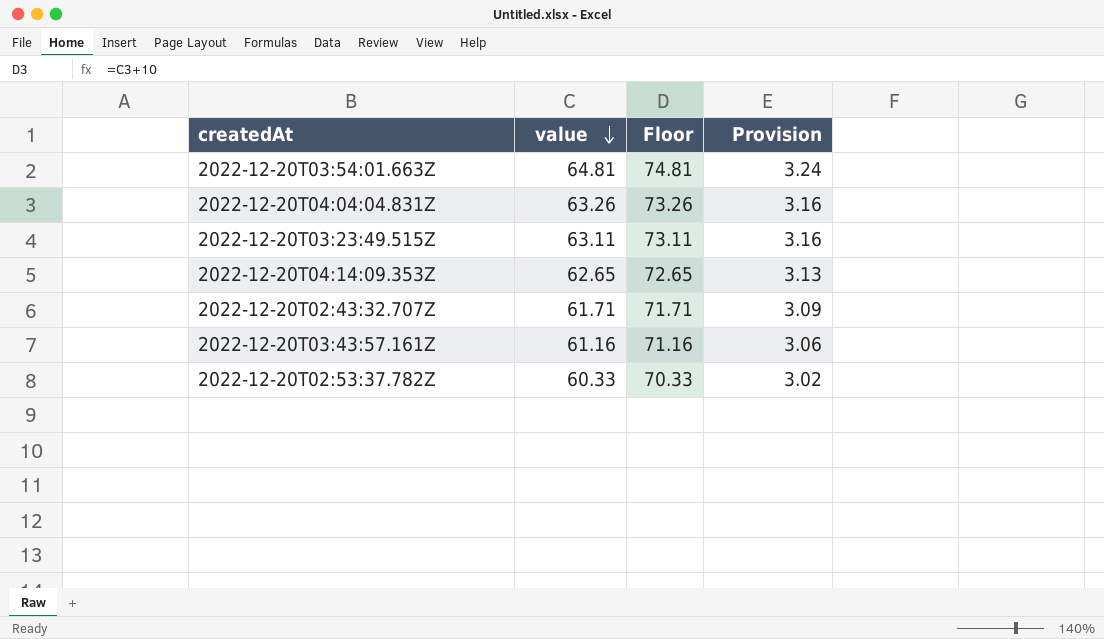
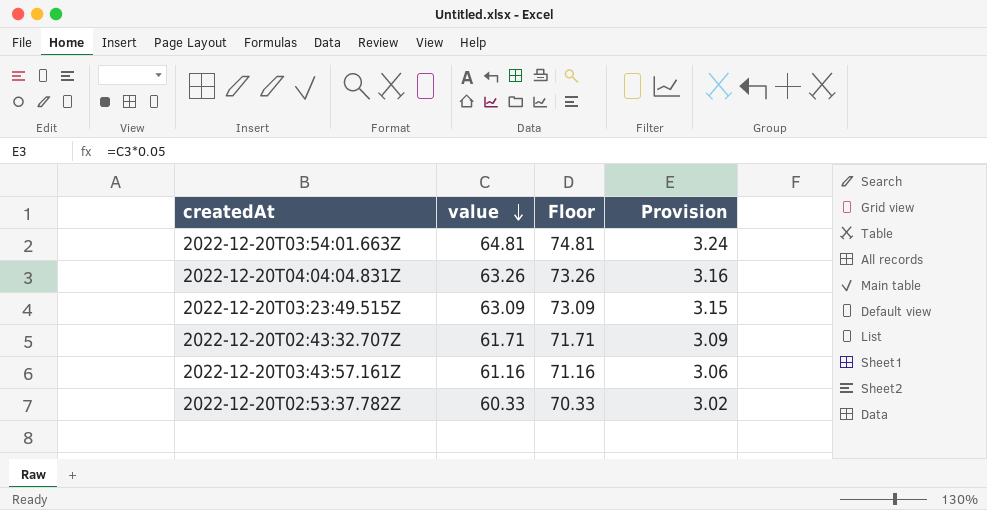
row 2022-12-20T04:14:09.353Z: 62.65 | 72.65 | 3.13 -> none
2022-12-20T03:23:49.515Z | value: 63.11 -> 63.09
2022-12-20T03:23:49.515Z | Floor: 73.11 -> 73.09
2022-12-20T03:23:49.515Z | Provision: 3.16 -> 3.15

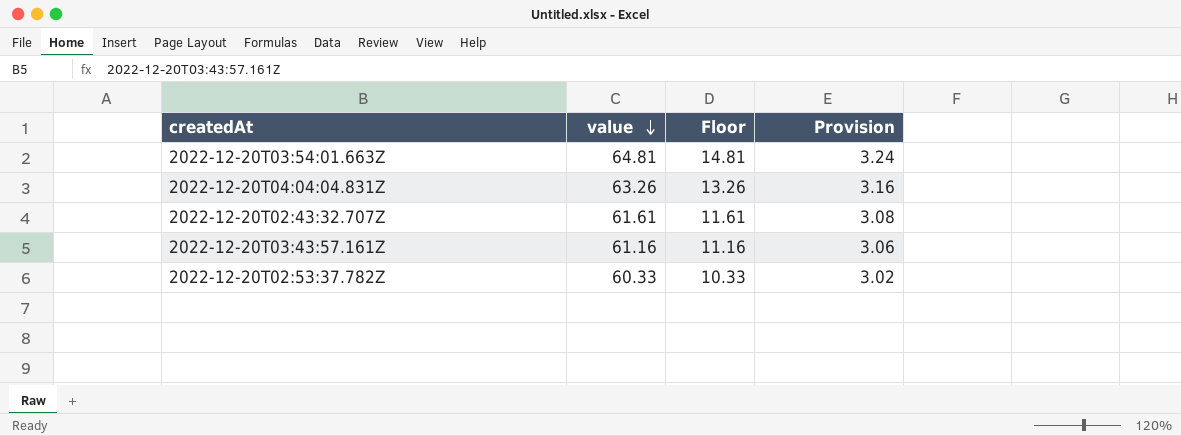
column Floor | formula: [value] + 10 -> [value] - 50
row 2022-12-20T03:23:49.515Z: 63.09 | 73.09 | 3.15 -> none
2022-12-20T02:43:32.707Z | value: 61.71 -> 61.61
2022-12-20T02:43:32.707Z | Provision: 3.09 -> 3.08

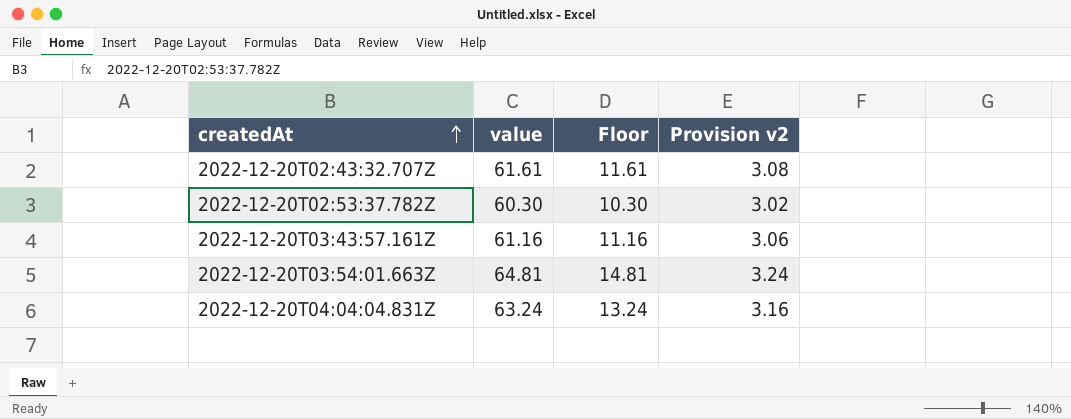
row order: value descending -> createdAt ascending
column name: Provision -> Provision v2
2022-12-20T02:53:37.782Z | value: 60.33 -> 60.30
2022-12-20T02:53:37.782Z | Floor: 10.33 -> 10.30
2022-12-20T04:04:04.831Z | value: 63.26 -> 63.24
2022-12-20T04:04:04.831Z | Floor: 13.26 -> 13.24

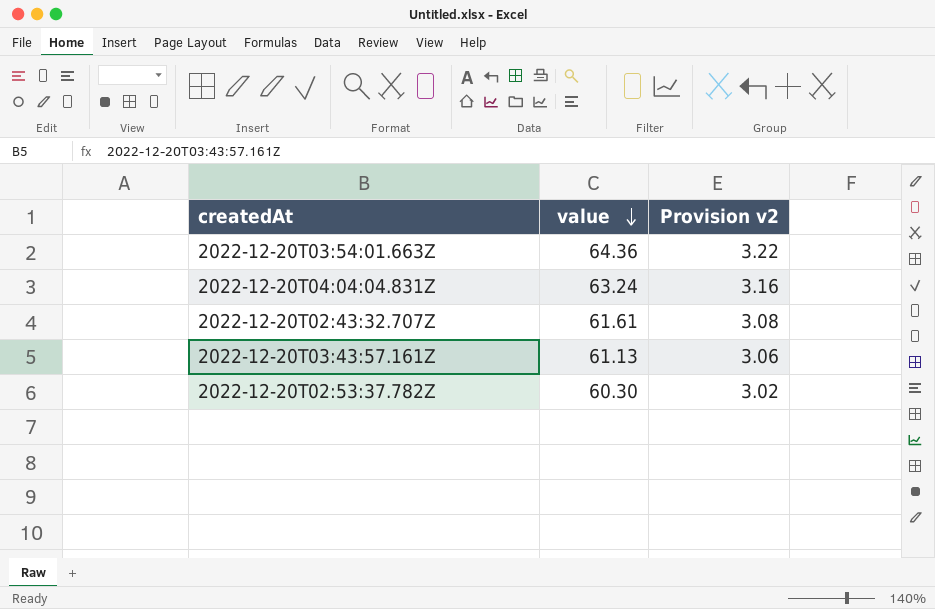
row order: createdAt ascending -> value descending
column Floor | formula: [value] - 50 -> none
2022-12-20T03:54:01.663Z | value: 64.81 -> 64.36
2022-12-20T03:54:01.663Z | Provision v2: 3.24 -> 3.22
2022-12-20T03:43:57.161Z | value: 61.16 -> 61.13

